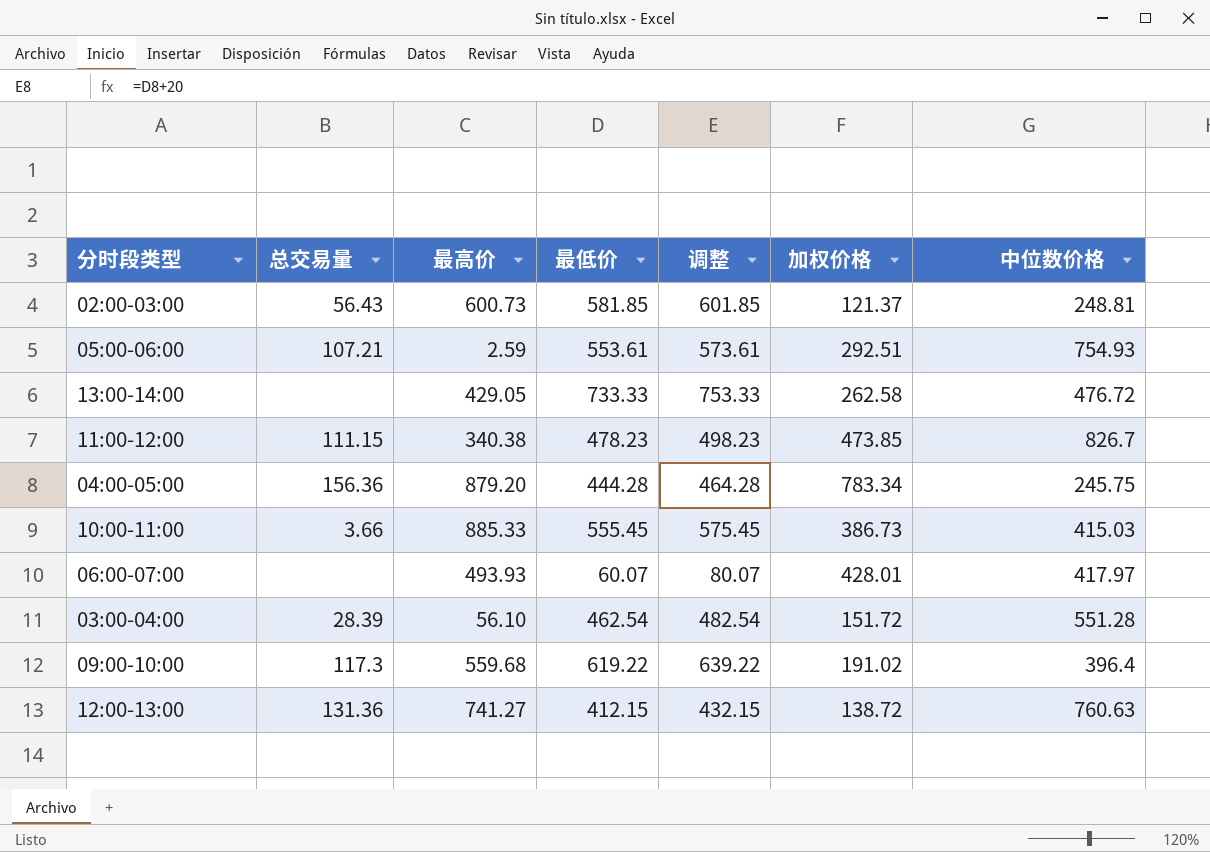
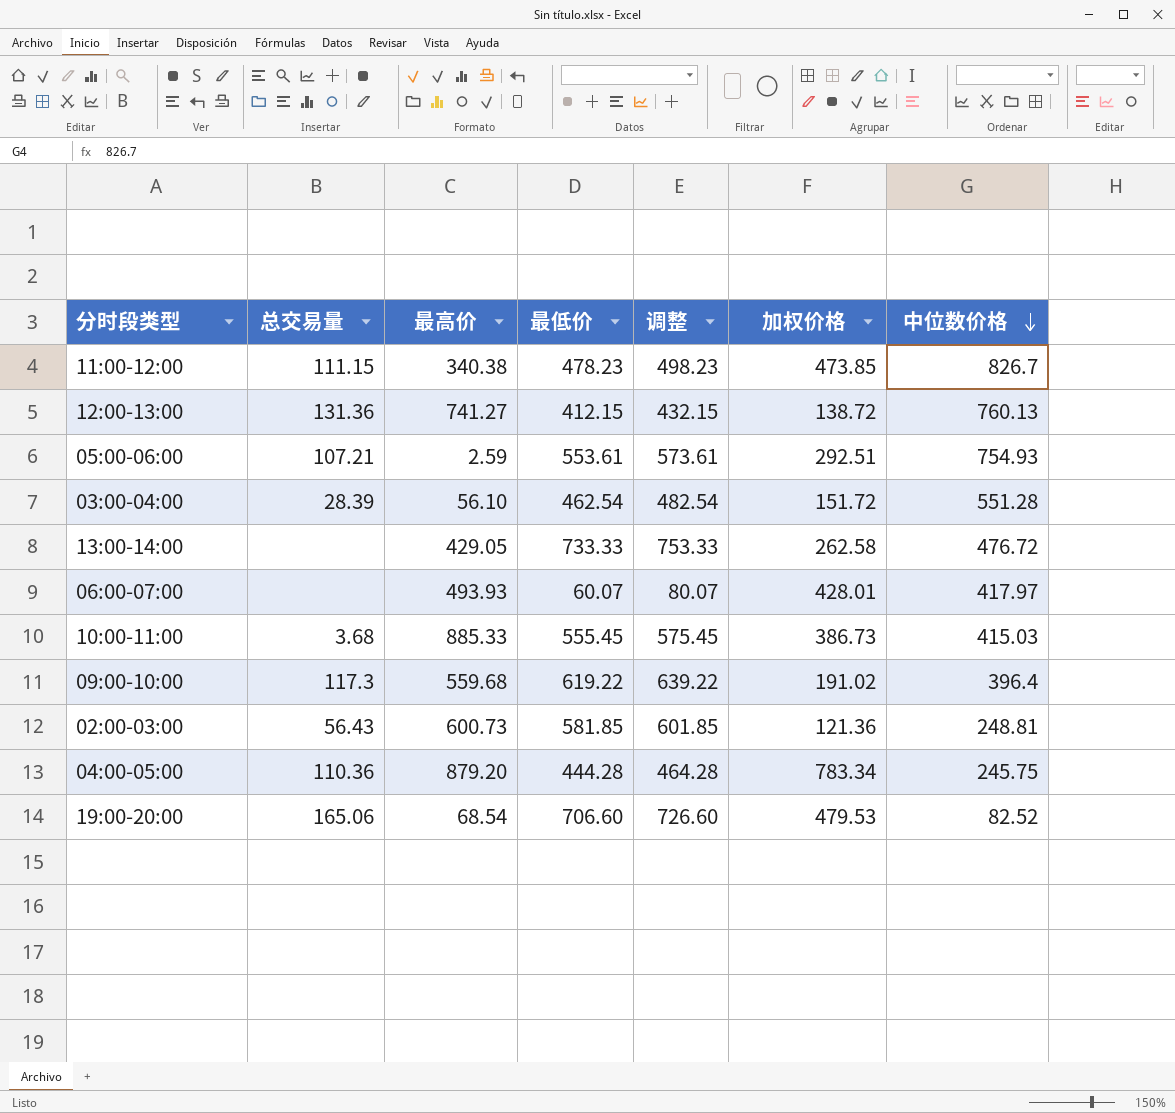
row order: none -> 中位数价格 descending
12:00-13:00 | 中位数价格: 760.63 -> 760.13
10:00-11:00 | 总交易量: 3.66 -> 3.68
02:00-03:00 | 加权价格: 121.37 -> 121.36
04:00-05:00 | 总交易量: 156.36 -> 110.36
row 19:00-20:00: none -> 165.06 | 68.54 | 706.60 | 726.60 | 479.53 | 82.52

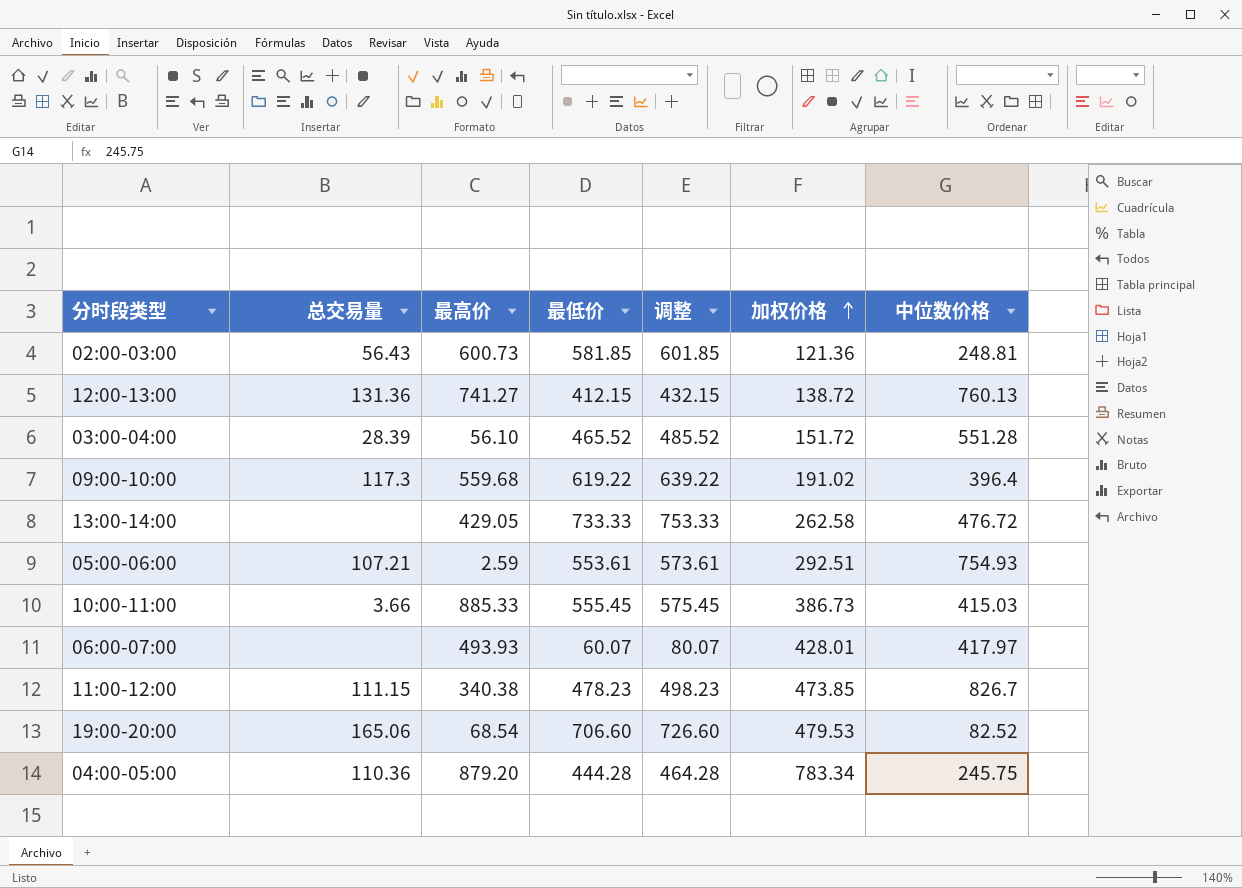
row order: 中位数价格 descending -> 加权价格 ascending
03:00-04:00 | 最低价: 462.54 -> 465.52
03:00-04:00 | 调整: 482.54 -> 485.52
10:00-11:00 | 总交易量: 3.68 -> 3.66

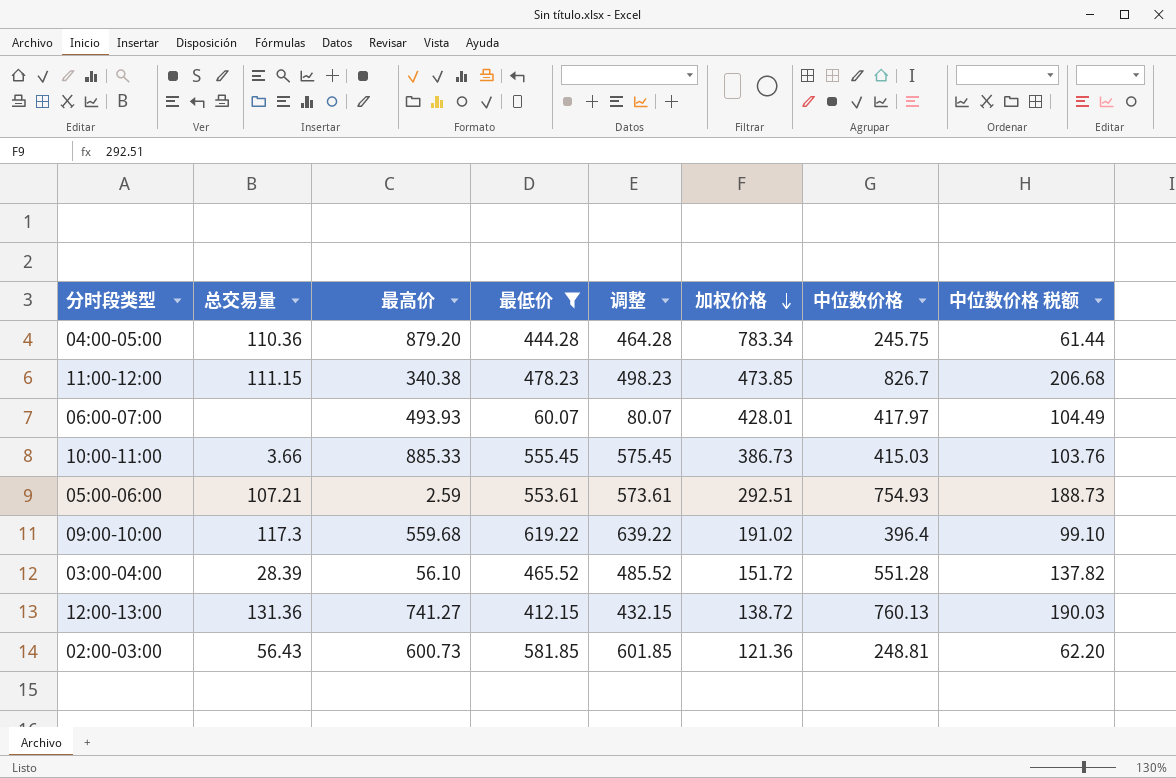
filter: none -> 最低价 <= 619.22
row order: 加权价格 ascending -> 加权价格 descending
column 中位数价格 税额 | formula: none -> [中位数价格] * 0.25

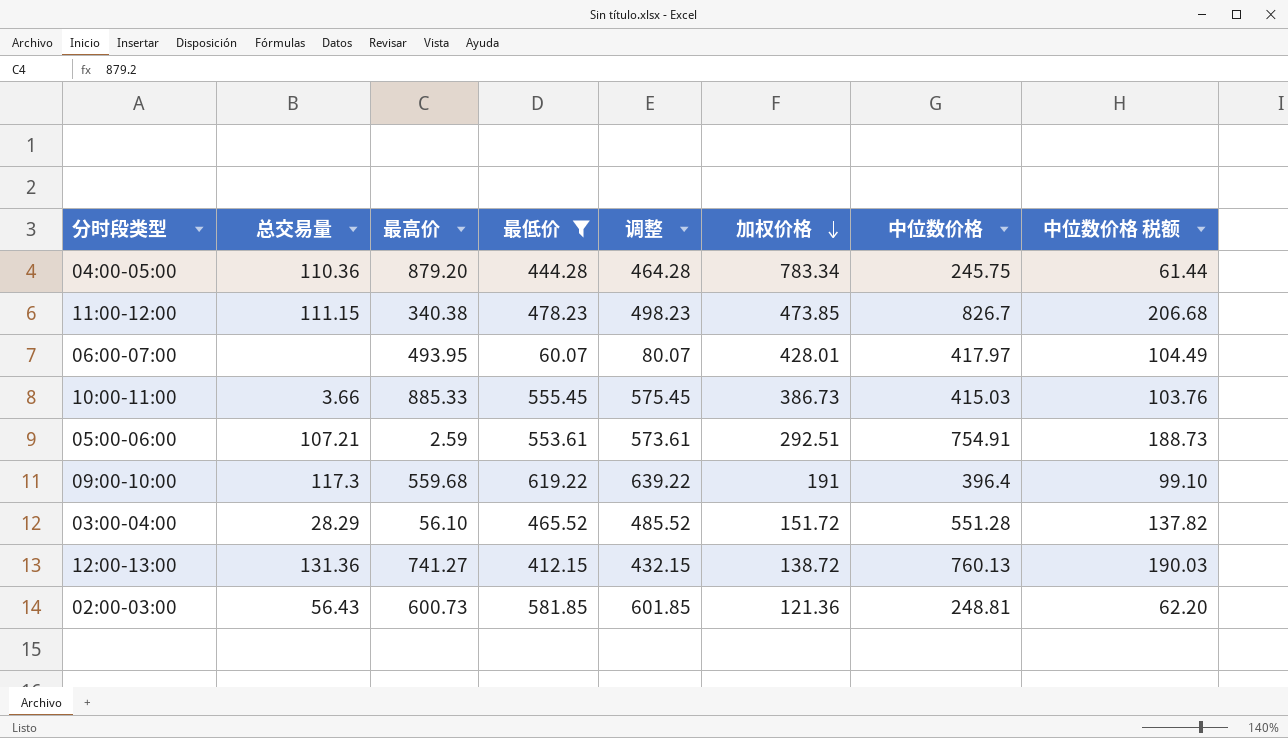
06:00-07:00 | 最高价: 493.93 -> 493.95
05:00-06:00 | 中位数价格: 754.93 -> 754.91
09:00-10:00 | 加权价格: 191.02 -> 191
03:00-04:00 | 总交易量: 28.39 -> 28.29

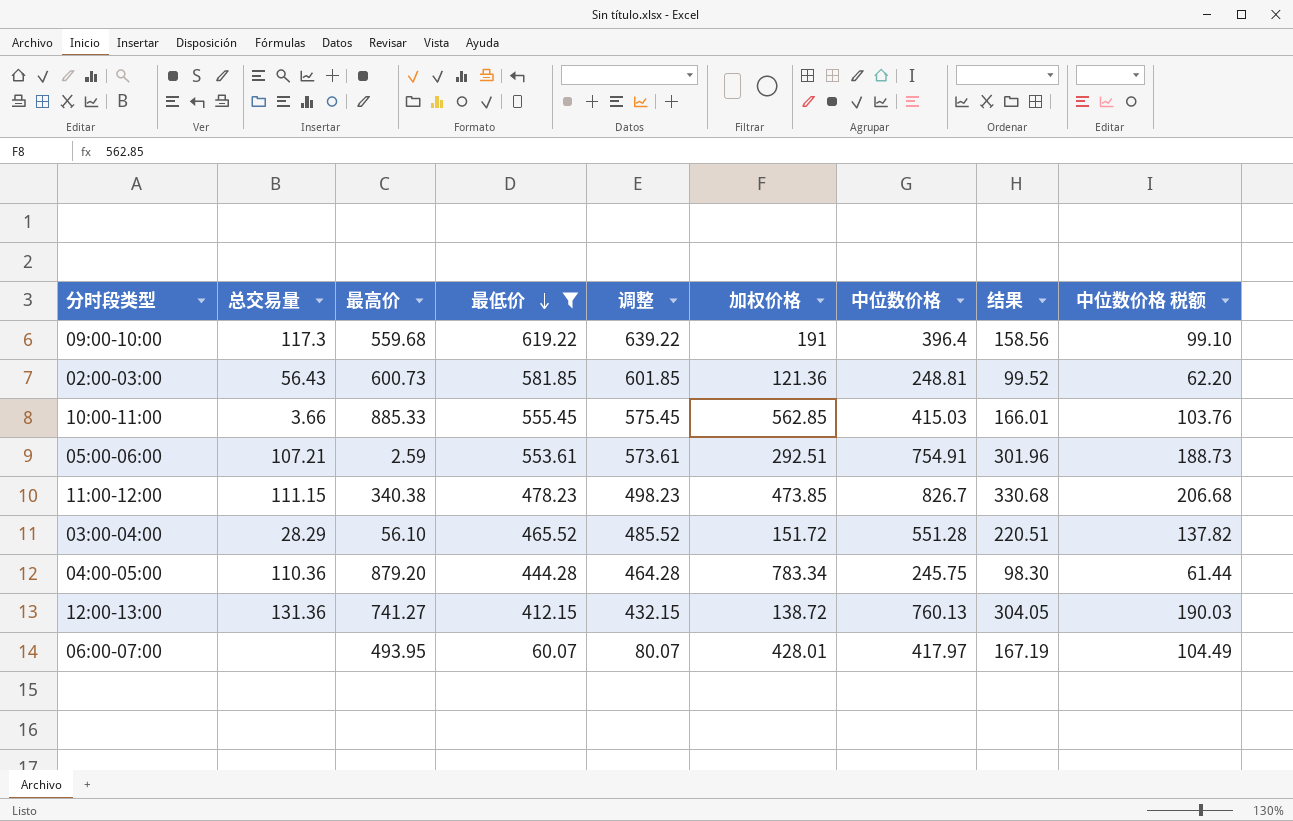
row order: 加权价格 descending -> 最低价 descending
column 结果 | formula: none -> [中位数价格] * 0.4
10:00-11:00 | 加权价格: 386.73 -> 562.85

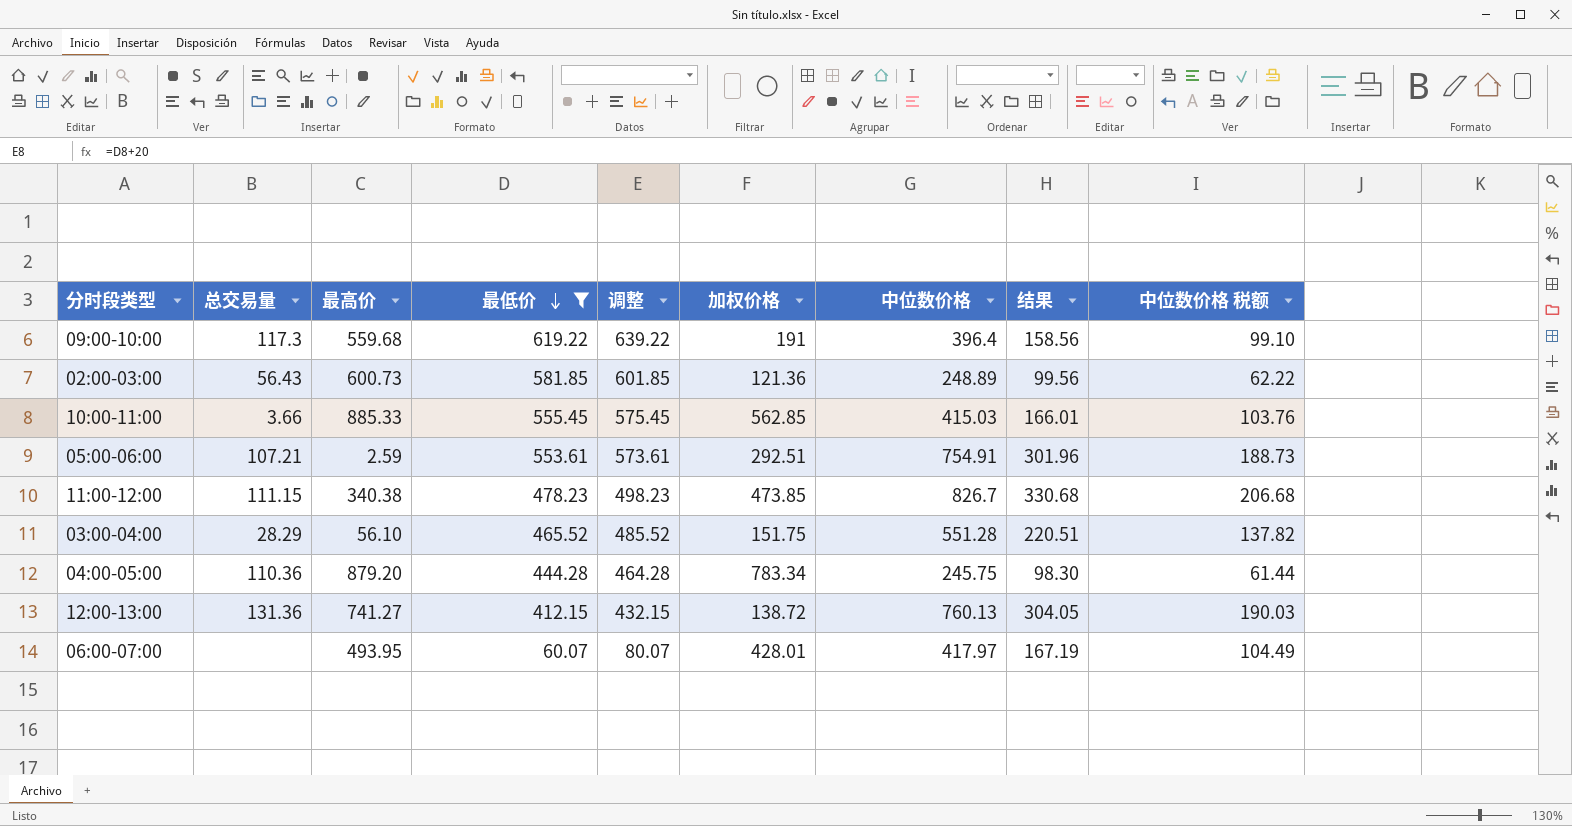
02:00-03:00 | 中位数价格: 248.81 -> 248.89
02:00-03:00 | 结果: 99.52 -> 99.56
02:00-03:00 | 中位数价格 税额: 62.20 -> 62.22
03:00-04:00 | 加权价格: 151.72 -> 151.75

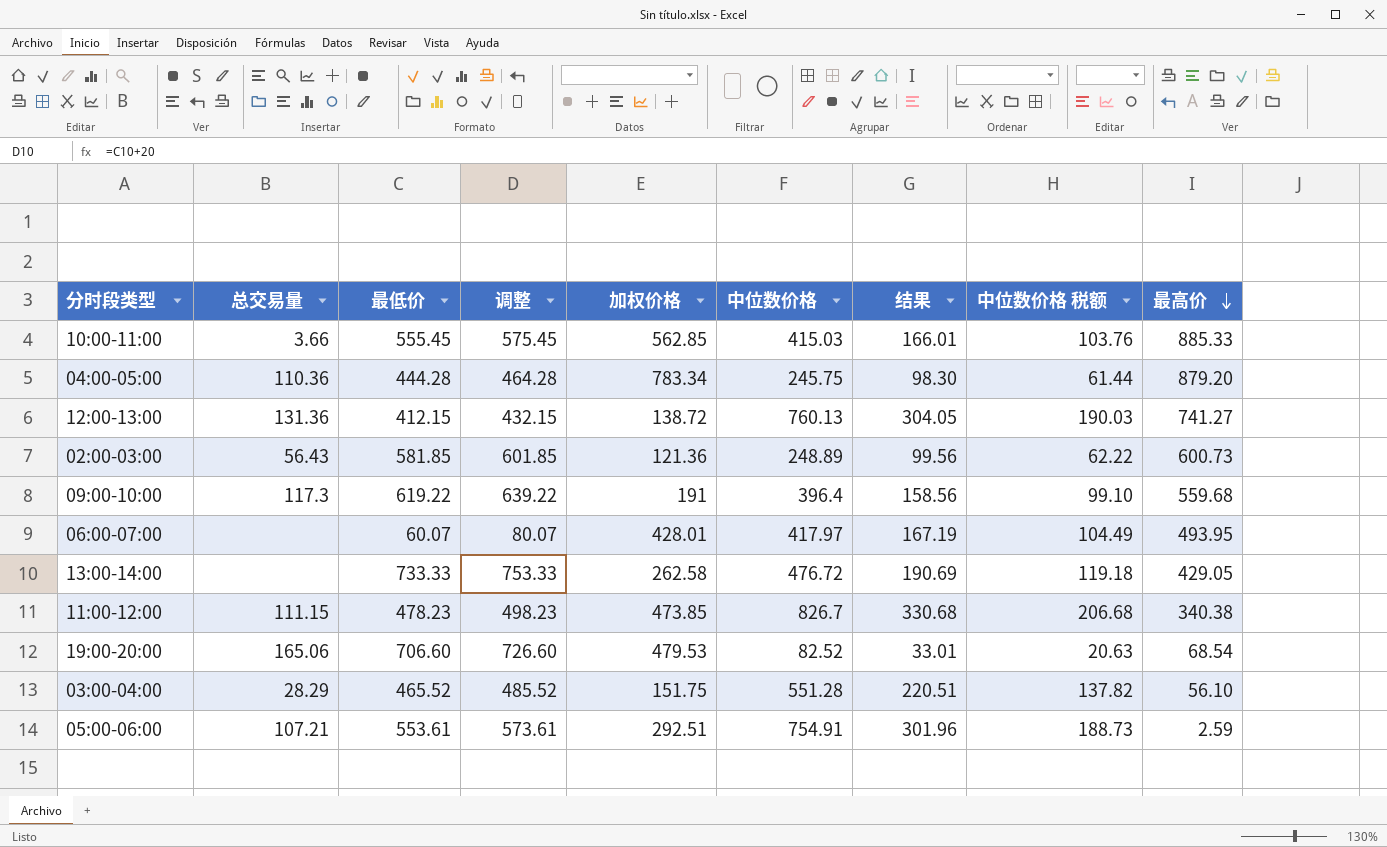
filter: 最低价 <= 619.22 -> none
row order: 最低价 descending -> 最高价 descending
column 最高价 | position: 3 -> 9

